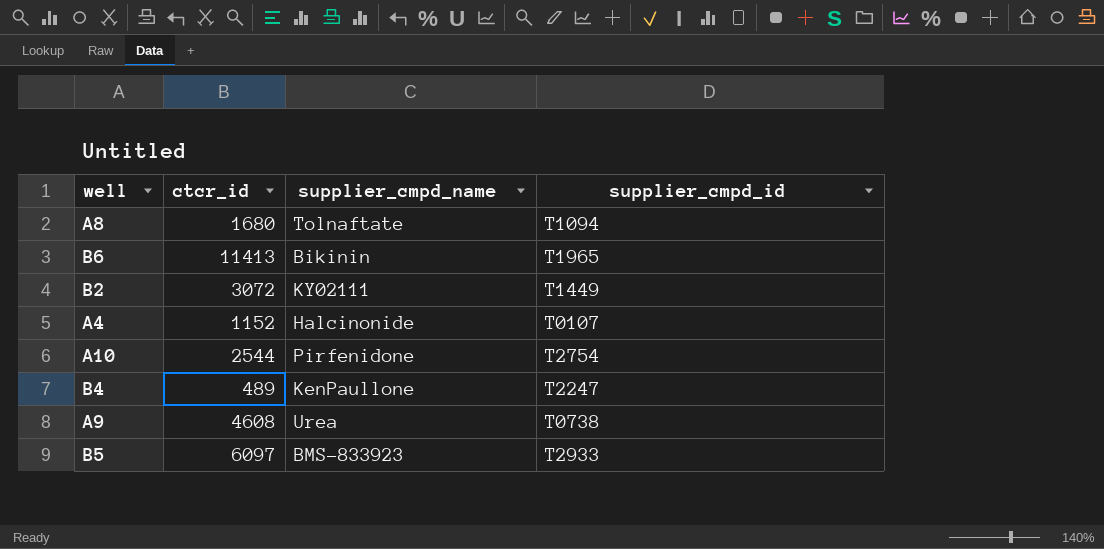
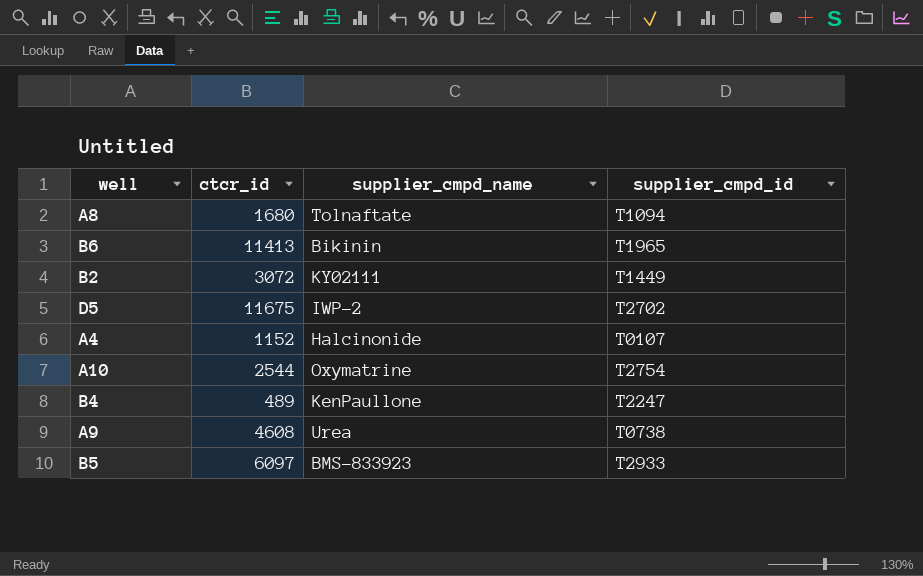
row D5: none -> 11675 | IWP-2 | T2702
A10 | supplier_cmpd_name: Pirfenidone -> Oxymatrine

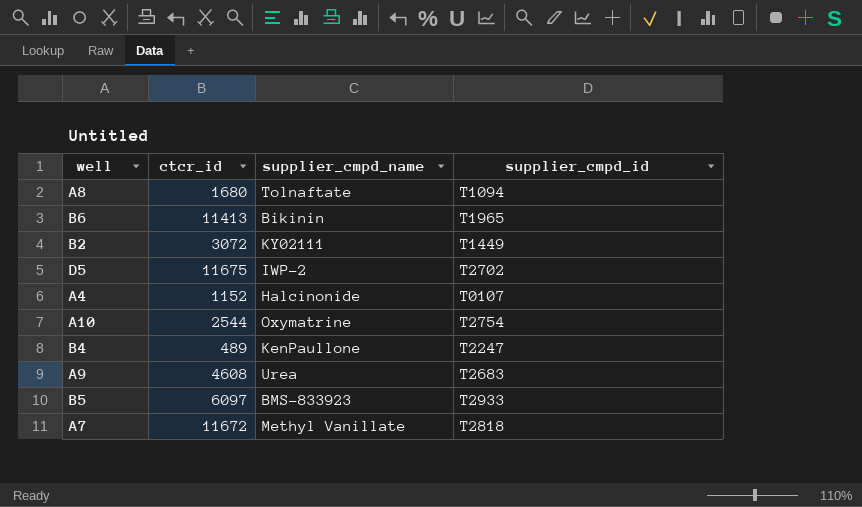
A9 | supplier_cmpd_id: T0738 -> T2683
row A7: none -> 11672 | Methyl Vanillate | T2818

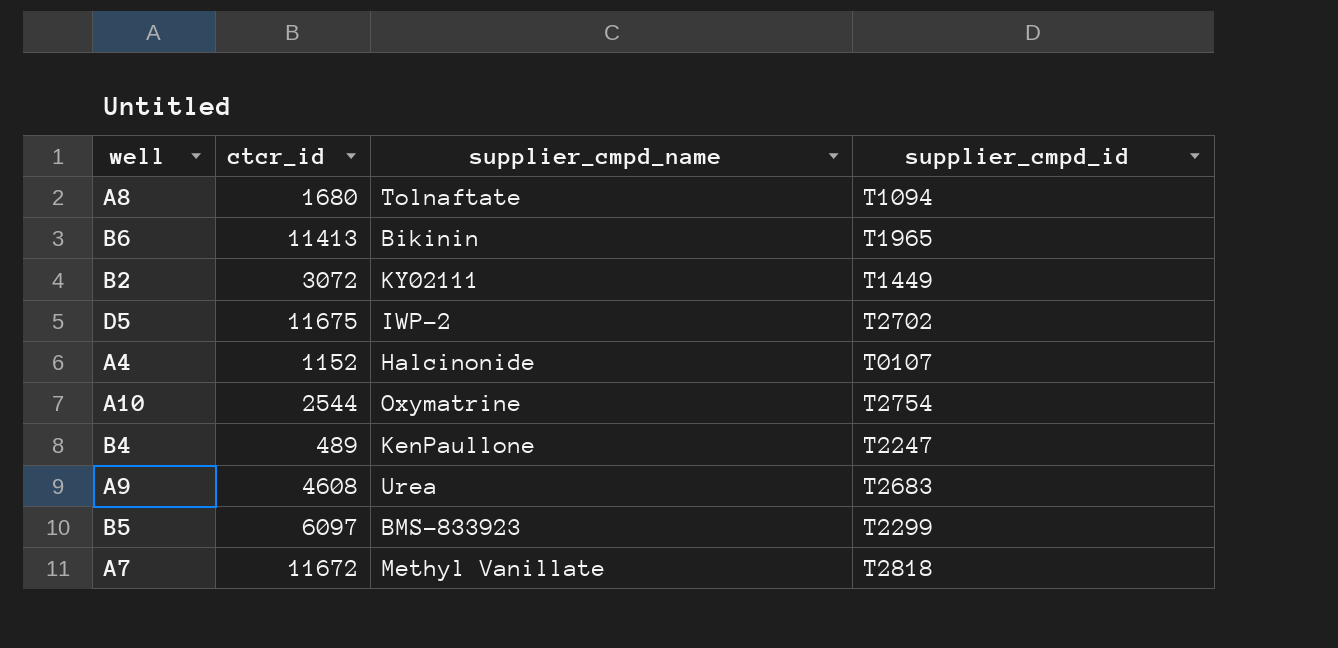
B5 | supplier_cmpd_id: T2933 -> T2299

